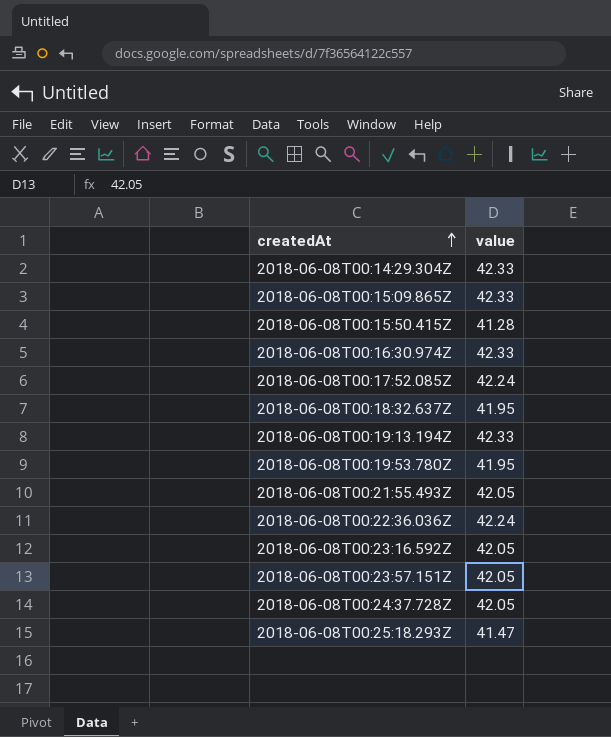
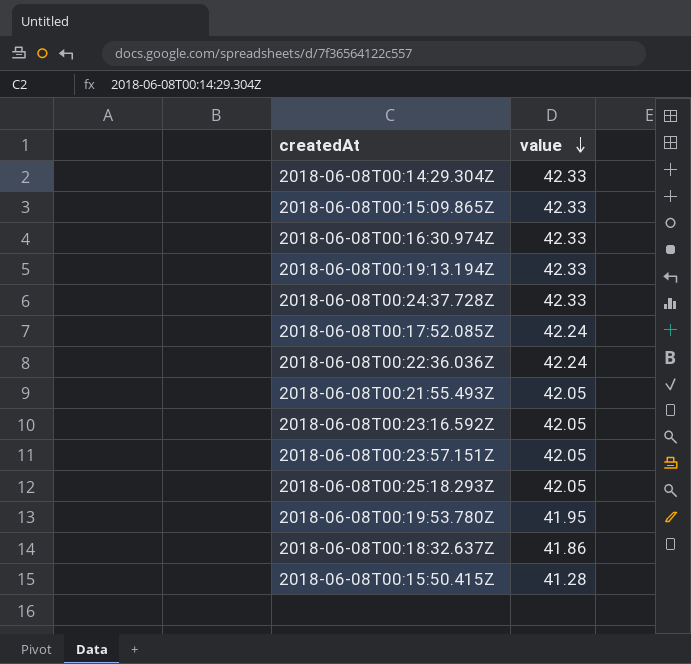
row order: createdAt ascending -> value descending
2018-06-08T00:24:37.728Z | value: 42.05 -> 42.33
2018-06-08T00:25:18.293Z | value: 41.47 -> 42.05
2018-06-08T00:18:32.637Z | value: 41.95 -> 41.86

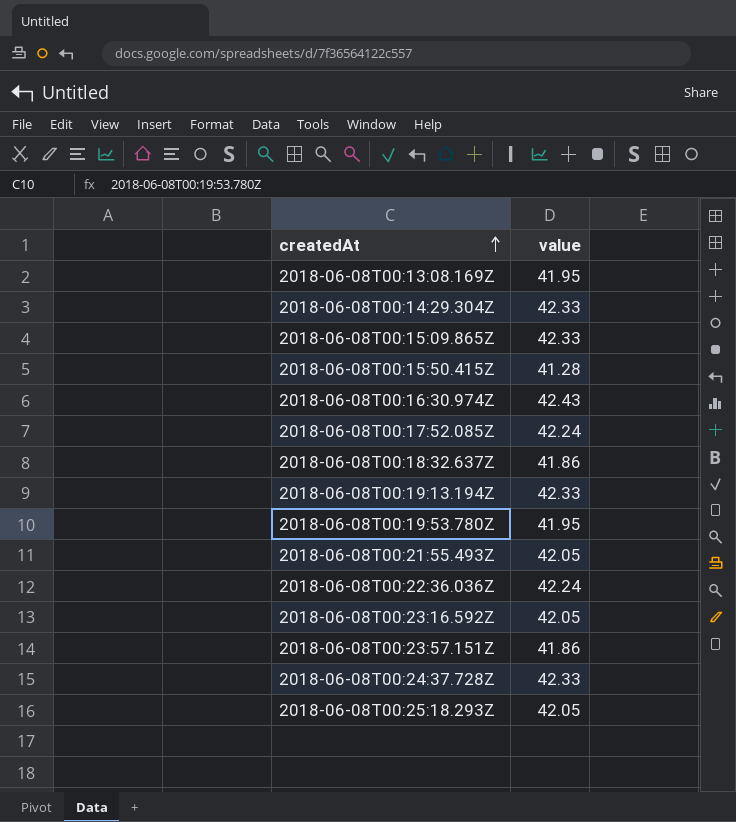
row order: value descending -> createdAt ascending
row 2018-06-08T00:13:08.169Z: none -> 41.95
2018-06-08T00:16:30.974Z | value: 42.33 -> 42.43
2018-06-08T00:23:57.151Z | value: 42.05 -> 41.86

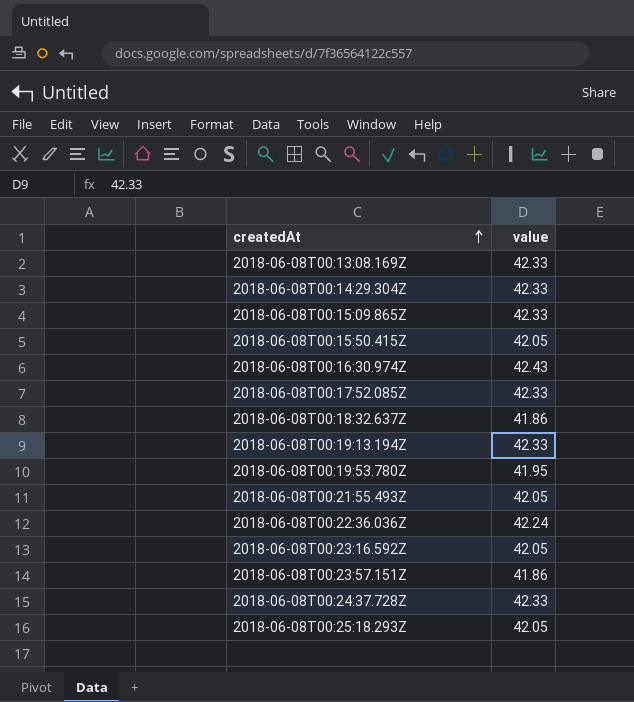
2018-06-08T00:13:08.169Z | value: 41.95 -> 42.33
2018-06-08T00:15:50.415Z | value: 41.28 -> 42.05
2018-06-08T00:17:52.085Z | value: 42.24 -> 42.33

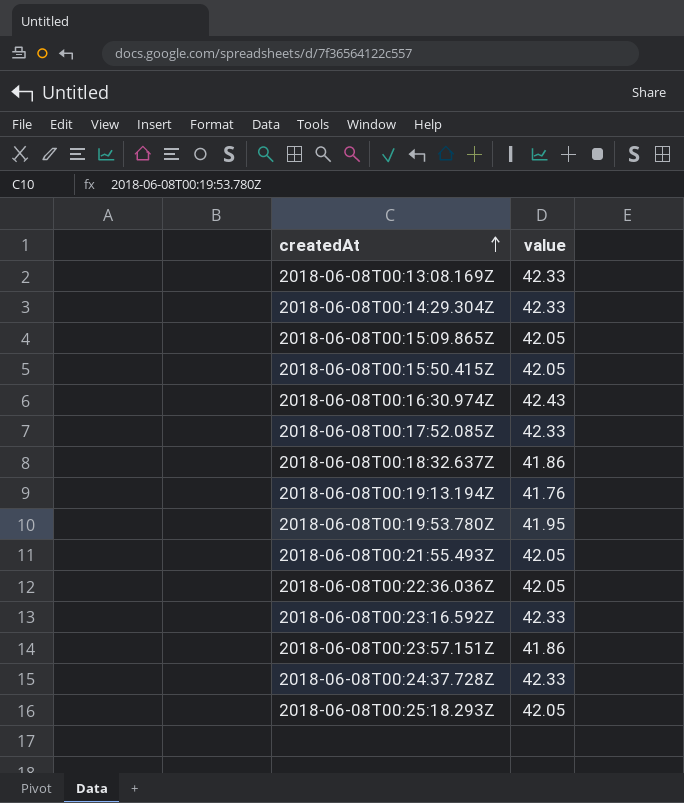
2018-06-08T00:15:09.865Z | value: 42.33 -> 42.05
2018-06-08T00:19:13.194Z | value: 42.33 -> 41.76
2018-06-08T00:22:36.036Z | value: 42.24 -> 42.05
2018-06-08T00:23:16.592Z | value: 42.05 -> 42.33

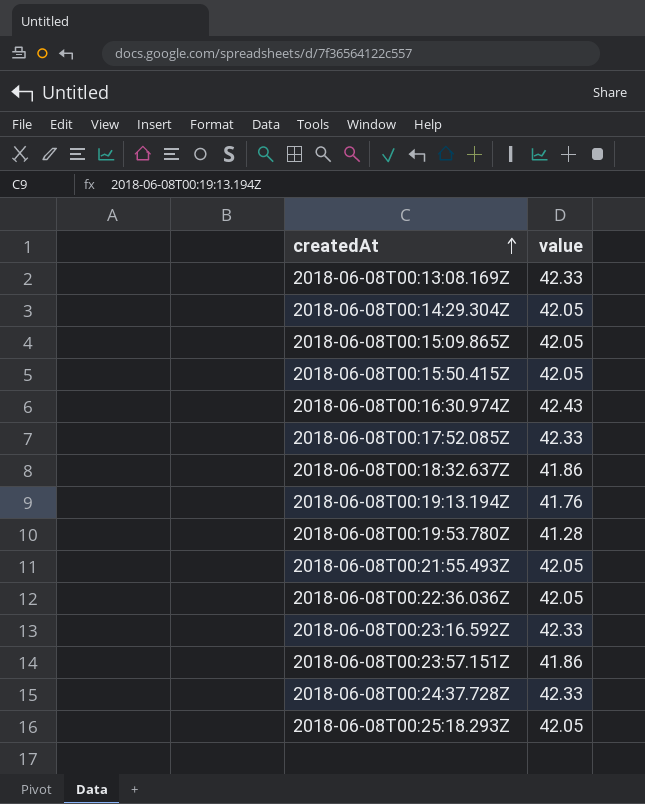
2018-06-08T00:14:29.304Z | value: 42.33 -> 42.05
2018-06-08T00:19:53.780Z | value: 41.95 -> 41.28

